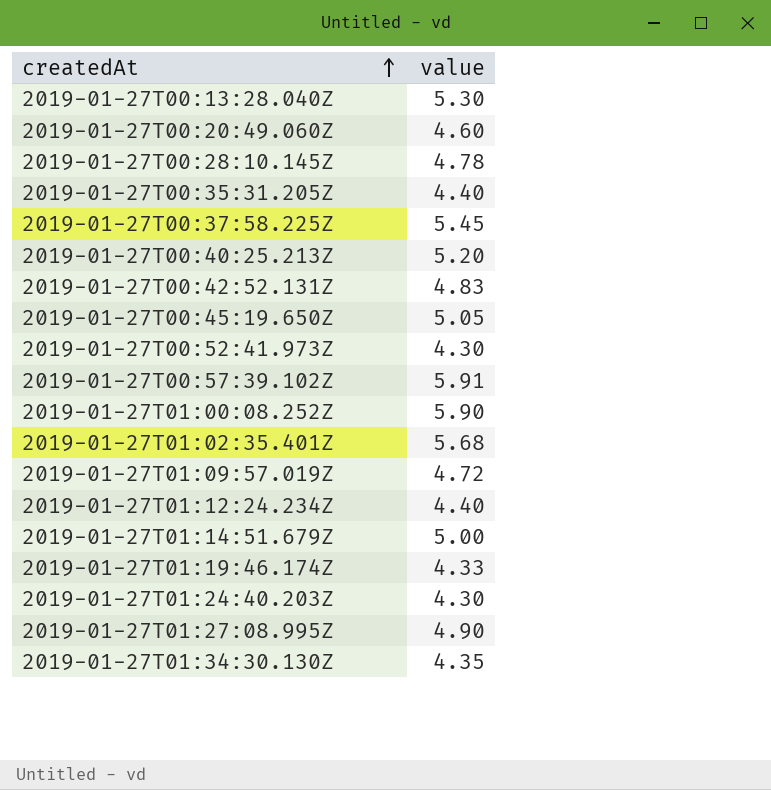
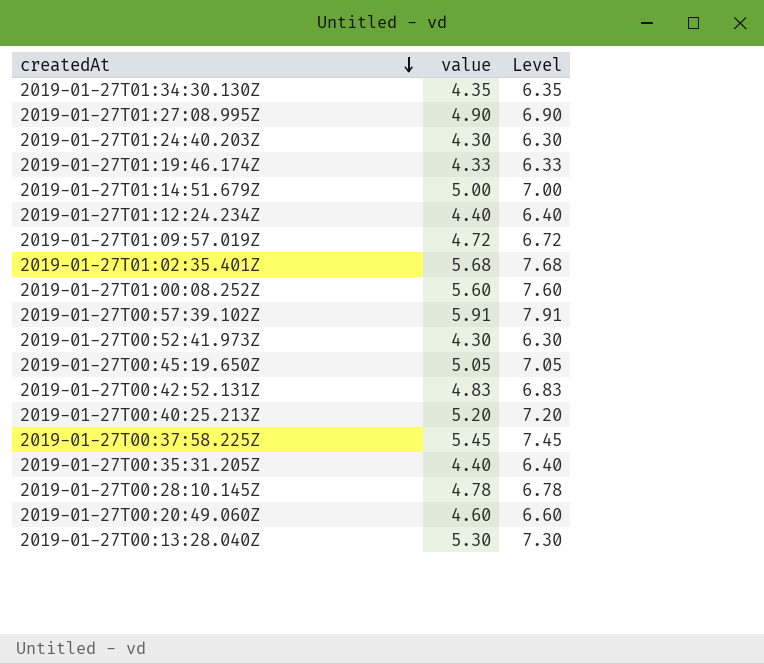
row order: createdAt ascending -> createdAt descending
column Level | formula: none -> [value] + 2
2019-01-27T01:00:08.252Z | value: 5.90 -> 5.60

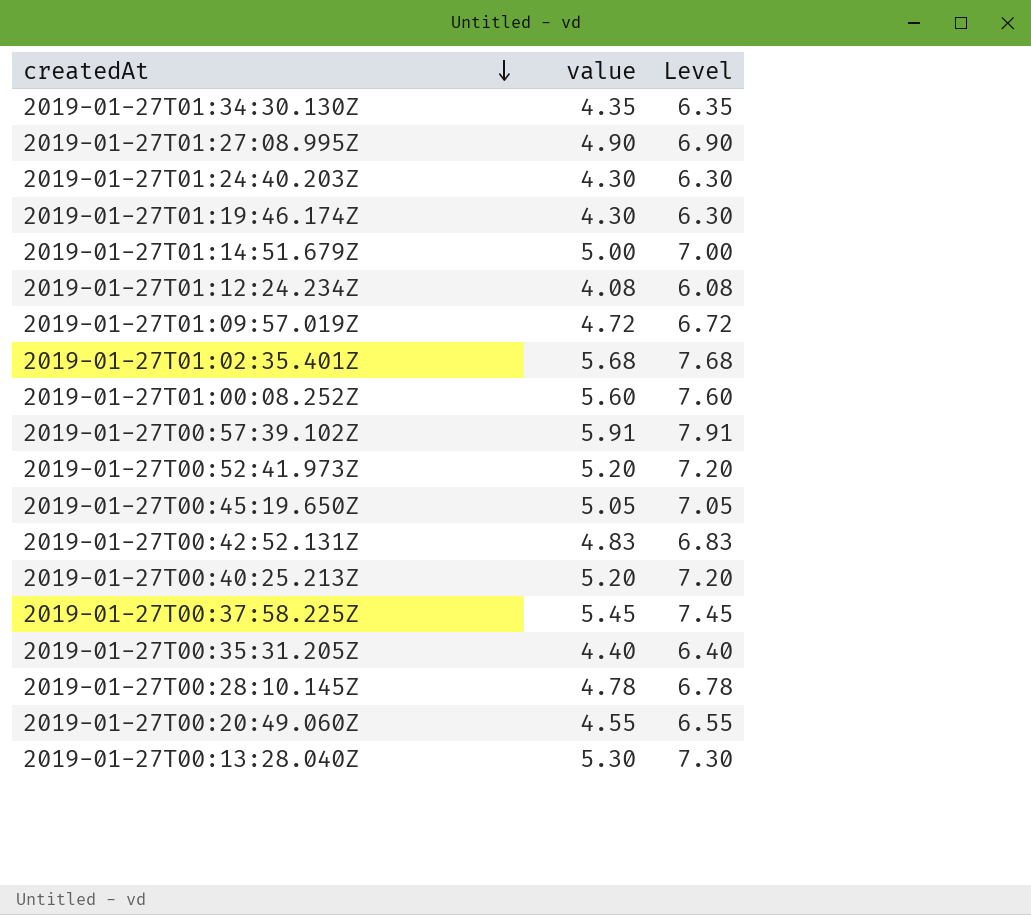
2019-01-27T01:19:46.174Z | value: 4.33 -> 4.30
2019-01-27T01:19:46.174Z | Level: 6.33 -> 6.30
2019-01-27T01:12:24.234Z | value: 4.40 -> 4.08
2019-01-27T01:12:24.234Z | Level: 6.40 -> 6.08
2019-01-27T00:52:41.973Z | value: 4.30 -> 5.20
2019-01-27T00:52:41.973Z | Level: 6.30 -> 7.20
2019-01-27T00:20:49.060Z | value: 4.60 -> 4.55
2019-01-27T00:20:49.060Z | Level: 6.60 -> 6.55

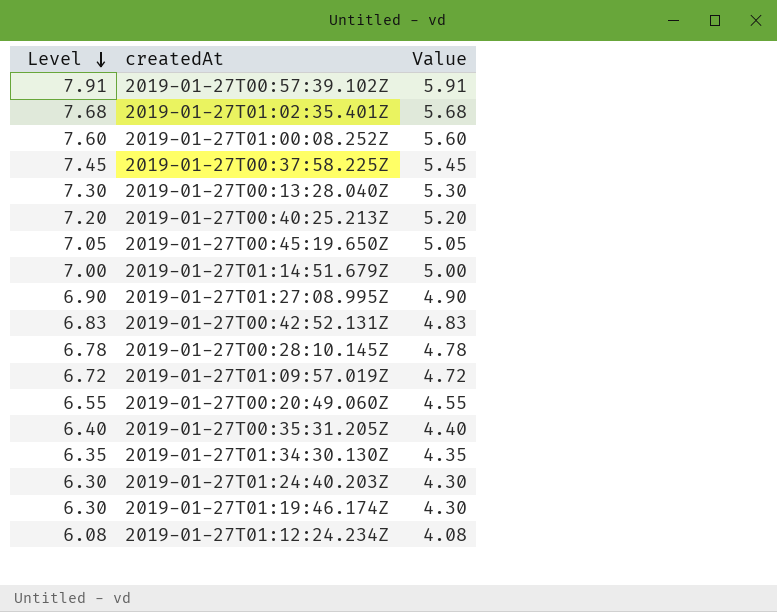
row order: createdAt descending -> Level descending
column Level | position: 3 -> 1
column name: value -> Value
row 2019-01-27T00:52:41.973Z: 5.20 | 7.20 -> none

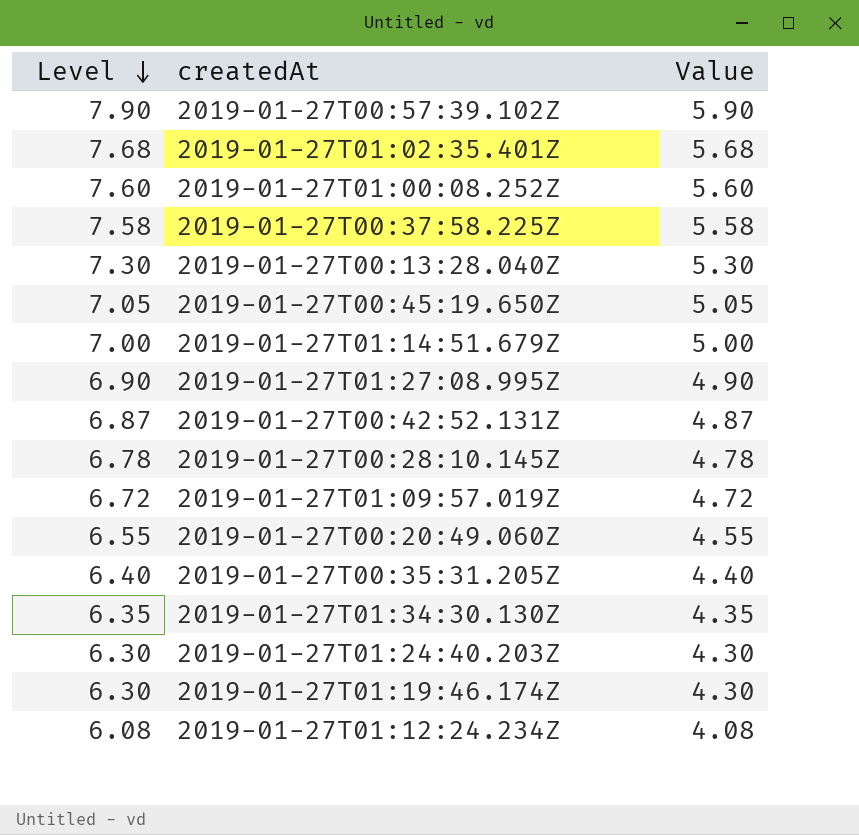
row 2019-01-27T00:40:25.213Z: 7.20 | 5.20 -> none
2019-01-27T00:57:39.102Z | Level: 7.91 -> 7.90
2019-01-27T00:57:39.102Z | Value: 5.91 -> 5.90
2019-01-27T00:37:58.225Z | Level: 7.45 -> 7.58
2019-01-27T00:37:58.225Z | Value: 5.45 -> 5.58
2019-01-27T00:42:52.131Z | Level: 6.83 -> 6.87
2019-01-27T00:42:52.131Z | Value: 4.83 -> 4.87

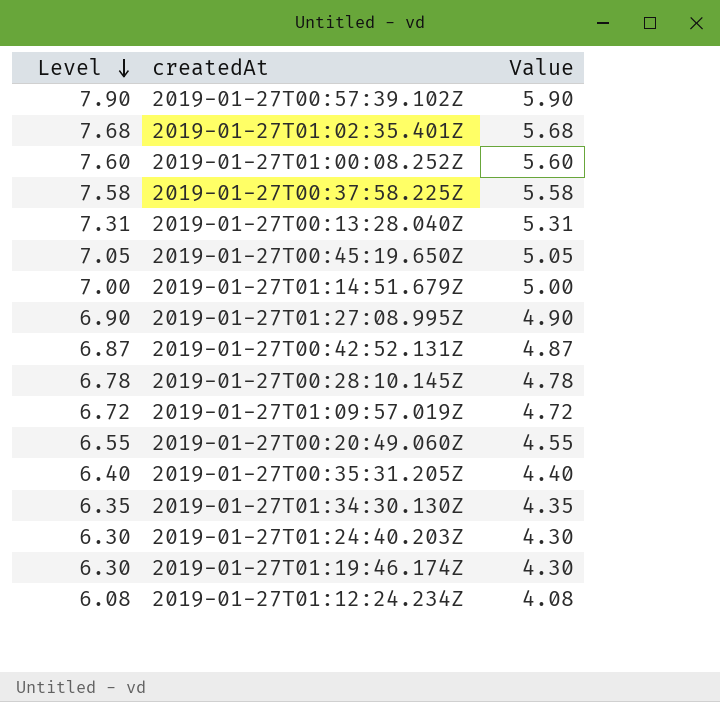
2019-01-27T00:13:28.040Z | Level: 7.30 -> 7.31
2019-01-27T00:13:28.040Z | Value: 5.30 -> 5.31

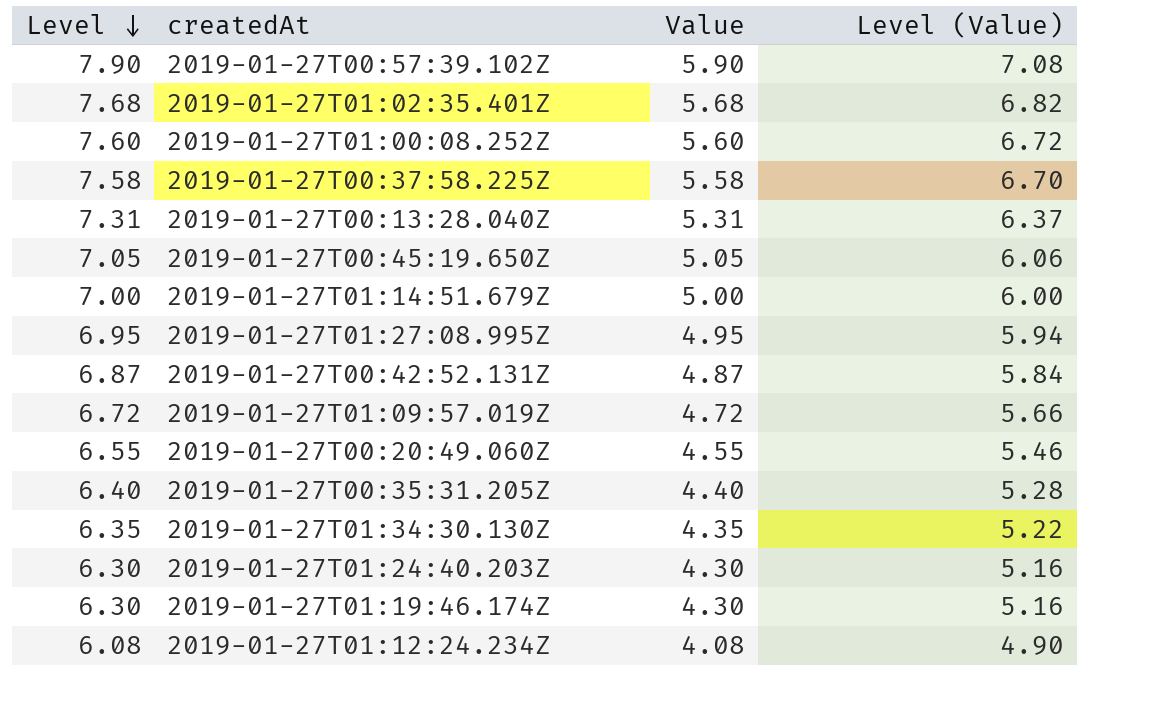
column Level (Value) | formula: none -> [Value] * 1.2
row 2019-01-27T00:28:10.145Z: 6.78 | 4.78 -> none
2019-01-27T01:27:08.995Z | Level: 6.90 -> 6.95
2019-01-27T01:27:08.995Z | Value: 4.90 -> 4.95

